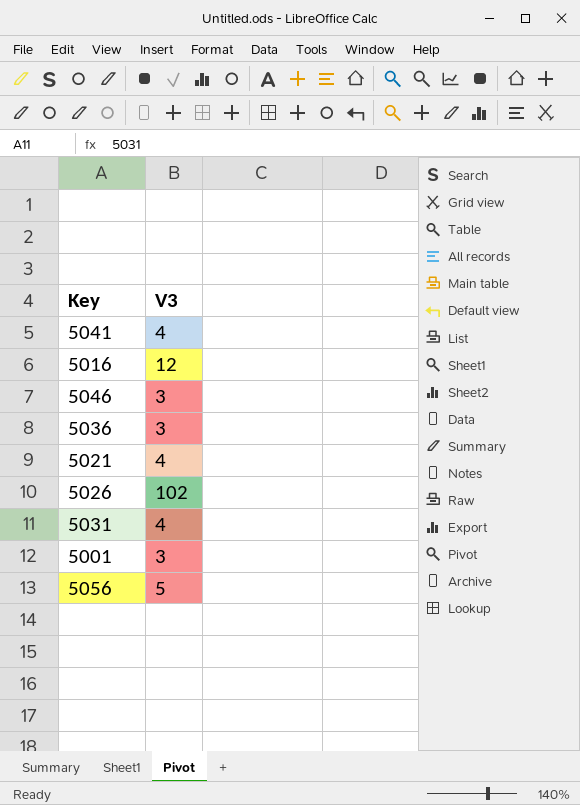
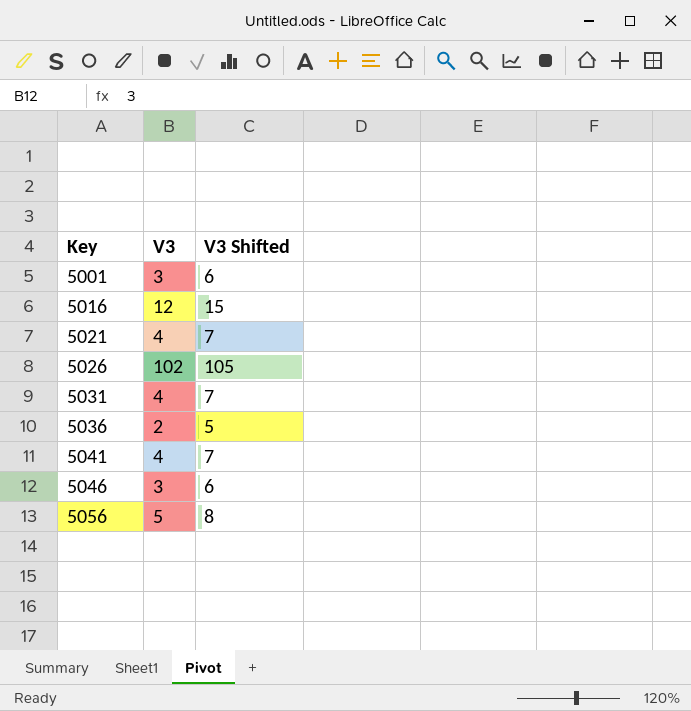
row order: none -> Key ascending
column V3 Shifted | formula: none -> [V3] + 3
5036 | V3: 3 -> 2

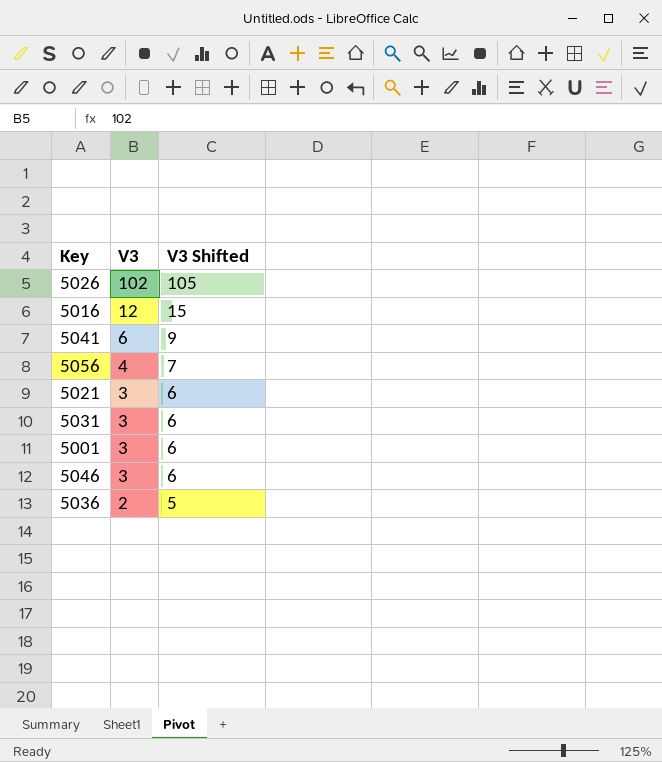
row order: Key ascending -> V3 descending
5041 | V3: 4 -> 6
5041 | V3 Shifted: 7 -> 9
5056 | V3: 5 -> 4
5056 | V3 Shifted: 8 -> 7
5021 | V3: 4 -> 3
5021 | V3 Shifted: 7 -> 6
5031 | V3: 4 -> 3
5031 | V3 Shifted: 7 -> 6

